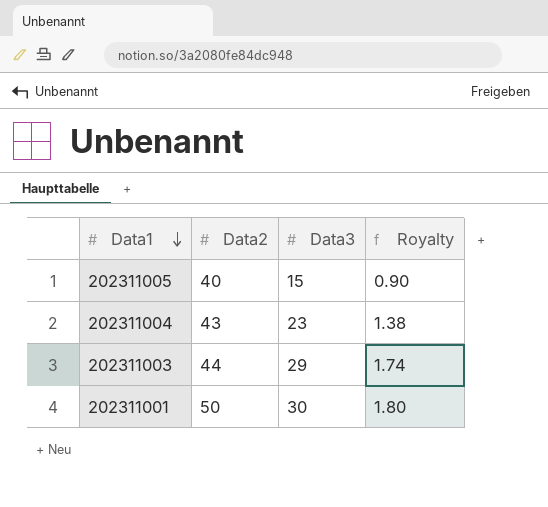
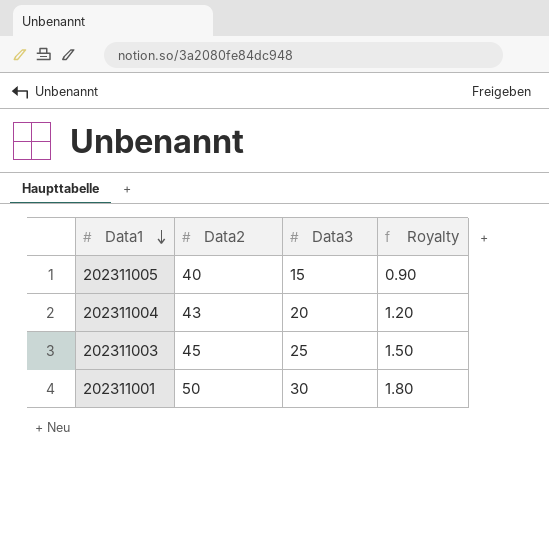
202311004 | Data3: 23 -> 20
202311004 | Royalty: 1.38 -> 1.20
202311003 | Data2: 44 -> 45
202311003 | Data3: 29 -> 25
202311003 | Royalty: 1.74 -> 1.50

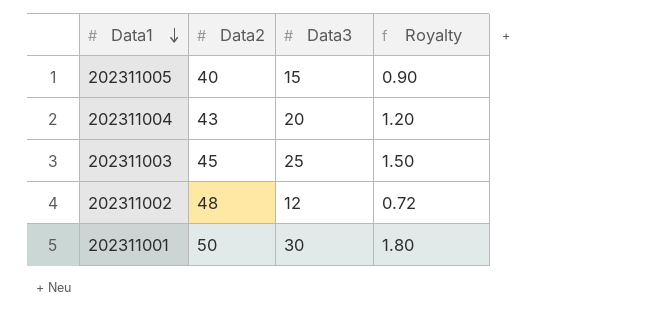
row 202311002: none -> 48 | 12 | 0.72

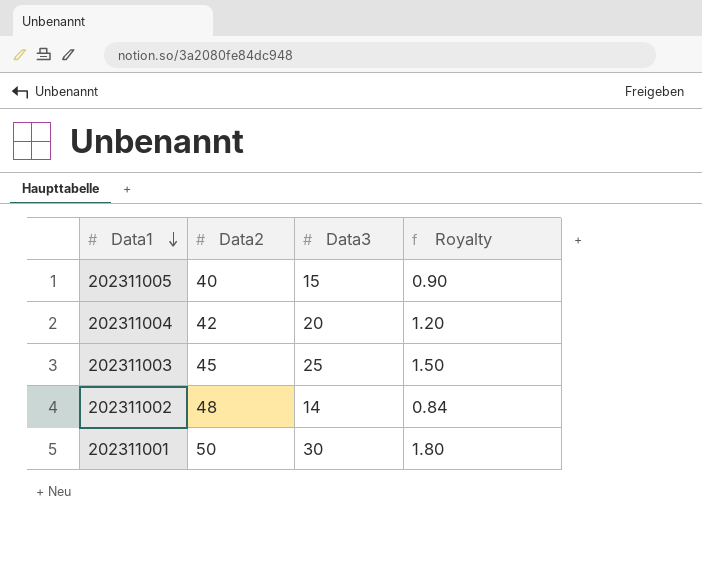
202311004 | Data2: 43 -> 42
202311002 | Data3: 12 -> 14
202311002 | Royalty: 0.72 -> 0.84

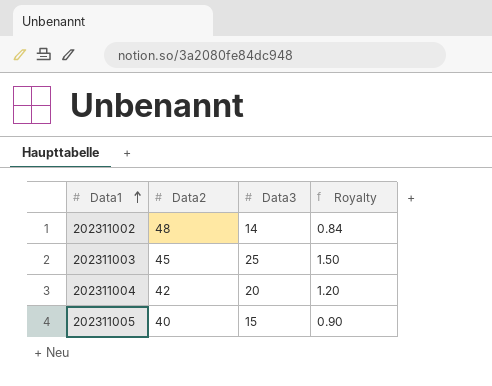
row order: Data1 descending -> Data1 ascending
row 202311001: 50 | 30 | 1.80 -> none

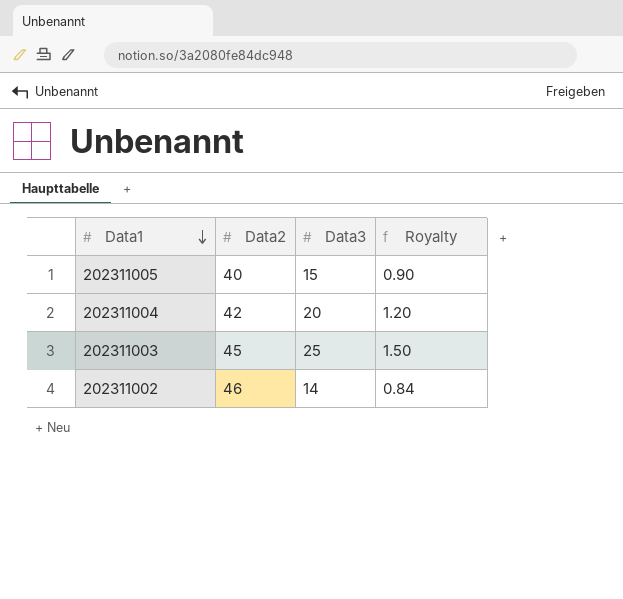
row order: Data1 ascending -> Data1 descending
202311002 | Data2: 48 -> 46

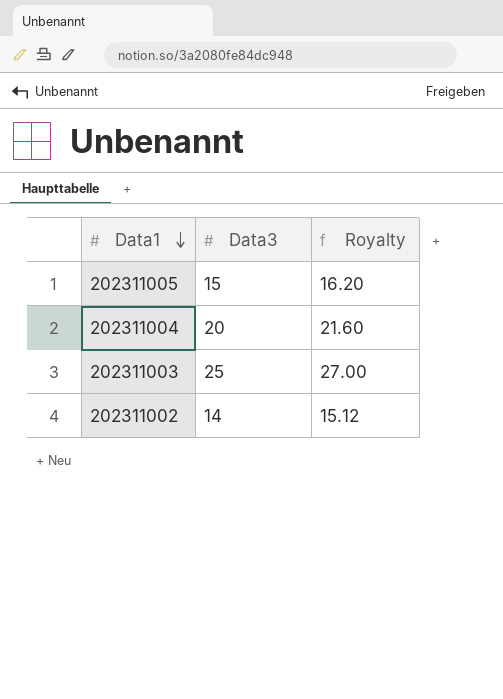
column Data2 | position: 2 -> none
column Royalty | formula: [Data3] * 0.06 -> [Data3] * 1.08

